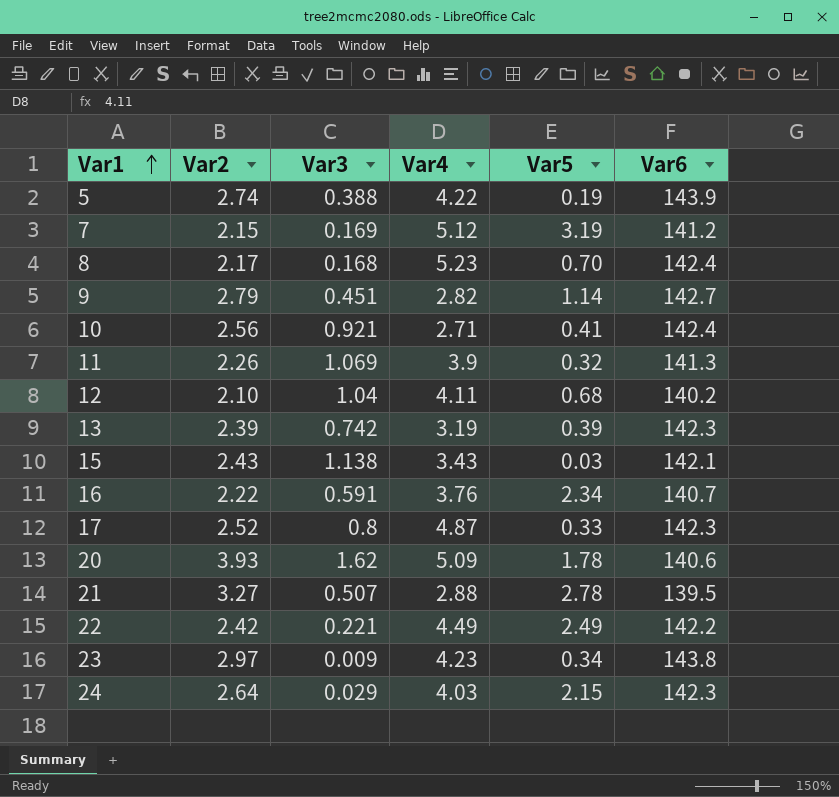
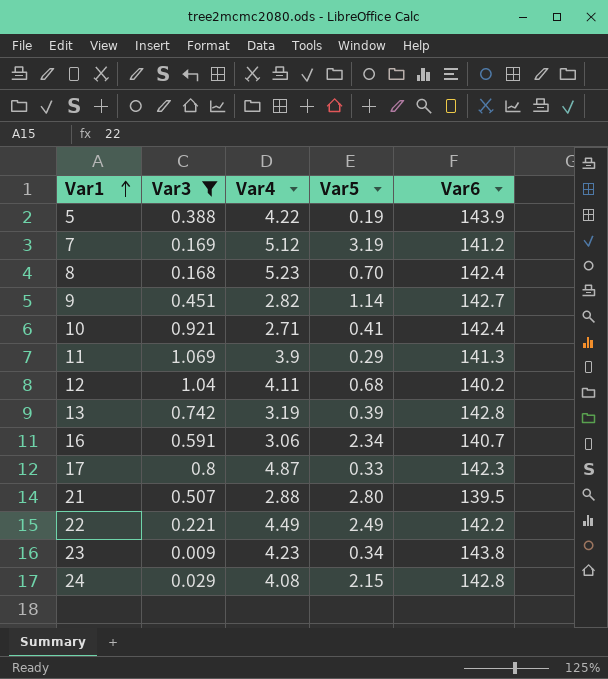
filter: none -> Var3 <= 1.069
column Var2 | position: 2 -> none
11 | Var5: 0.32 -> 0.29
13 | Var6: 142.3 -> 142.8
16 | Var4: 3.76 -> 3.06
21 | Var5: 2.78 -> 2.80
24 | Var4: 4.03 -> 4.08
24 | Var6: 142.3 -> 142.8

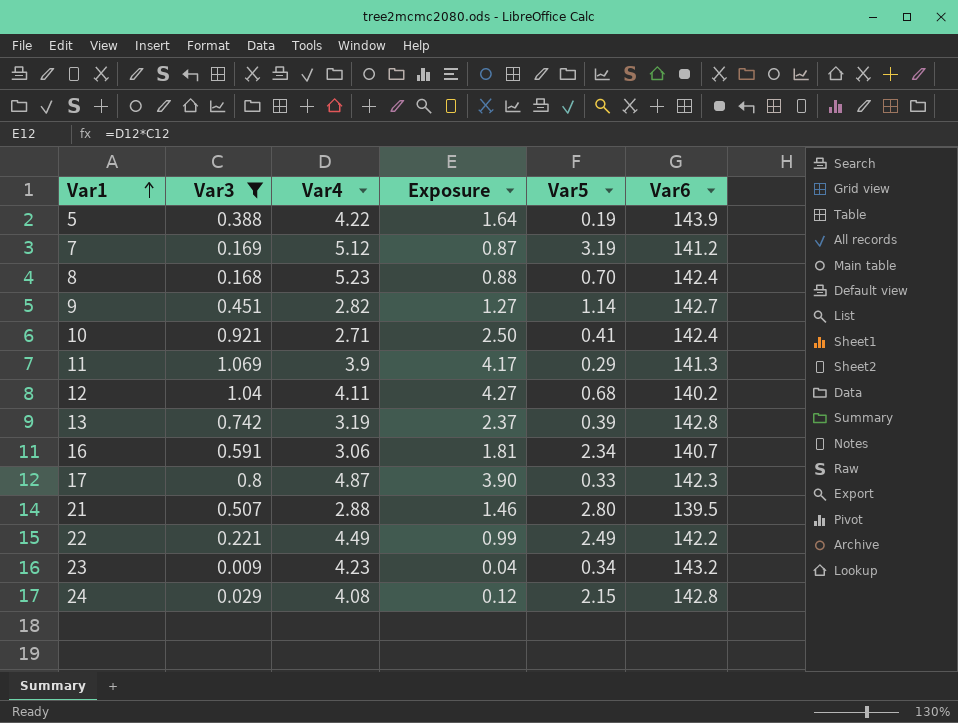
column Exposure | formula: none -> [Var3] * [Var4]
23 | Var6: 143.8 -> 143.2

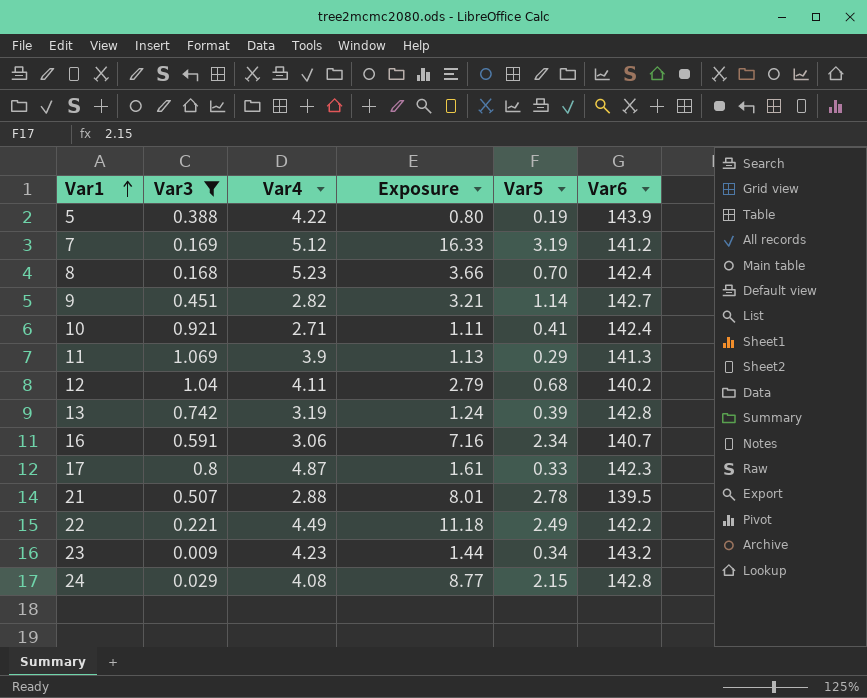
column Exposure | formula: [Var3] * [Var4] -> [Var4] * [Var5]
21 | Var5: 2.80 -> 2.78

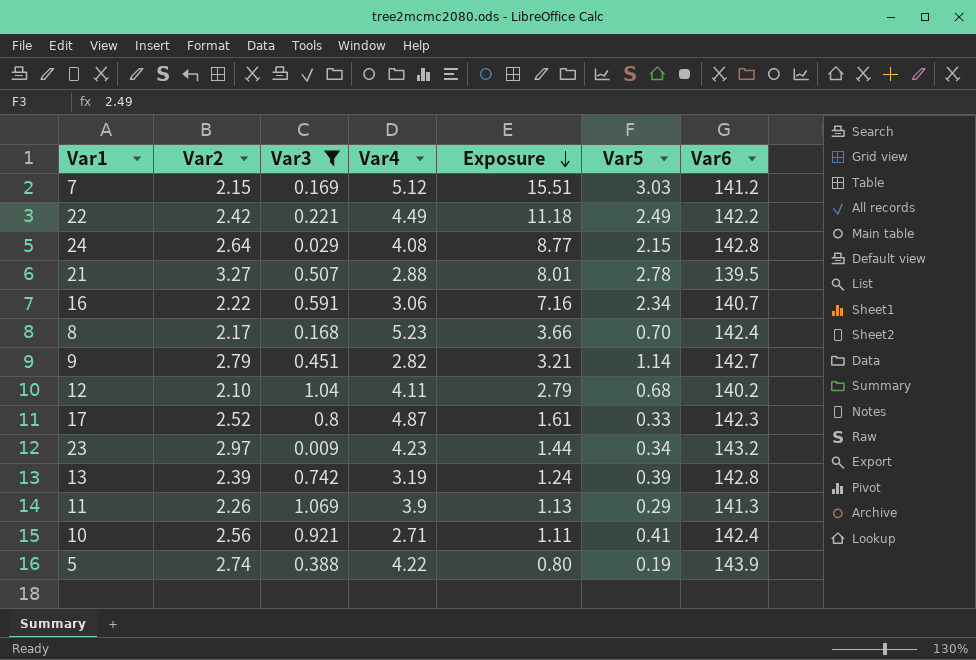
row order: Var1 ascending -> Exposure descending
column Var2 | position: none -> 2
7 | Exposure: 16.33 -> 15.51
7 | Var5: 3.19 -> 3.03

